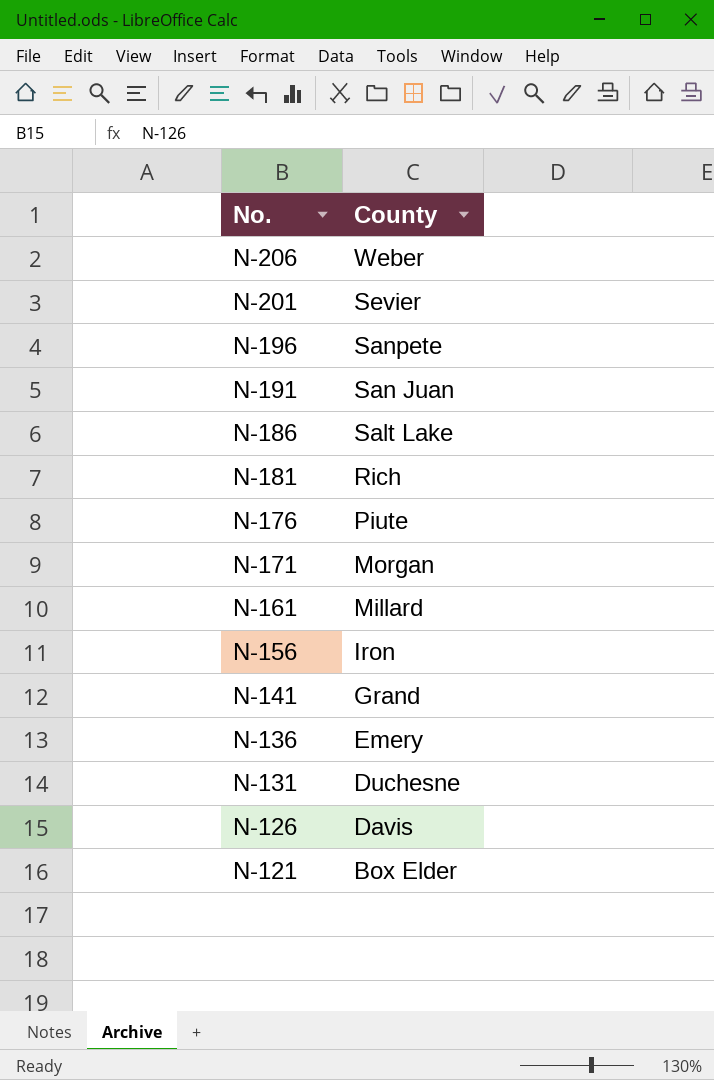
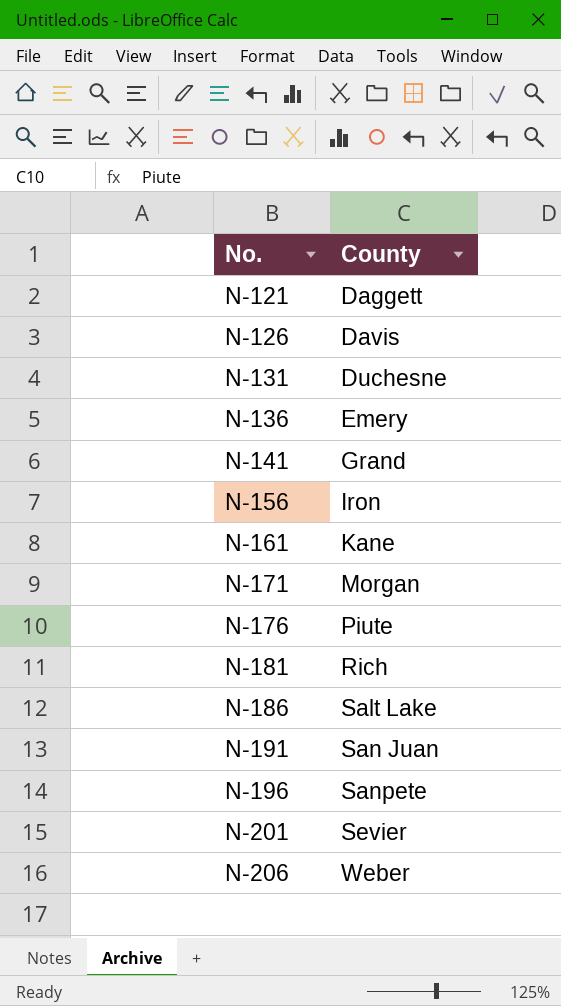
row order: No. descending -> No. ascending
N-121 | County: Box Elder -> Daggett
N-161 | County: Millard -> Kane

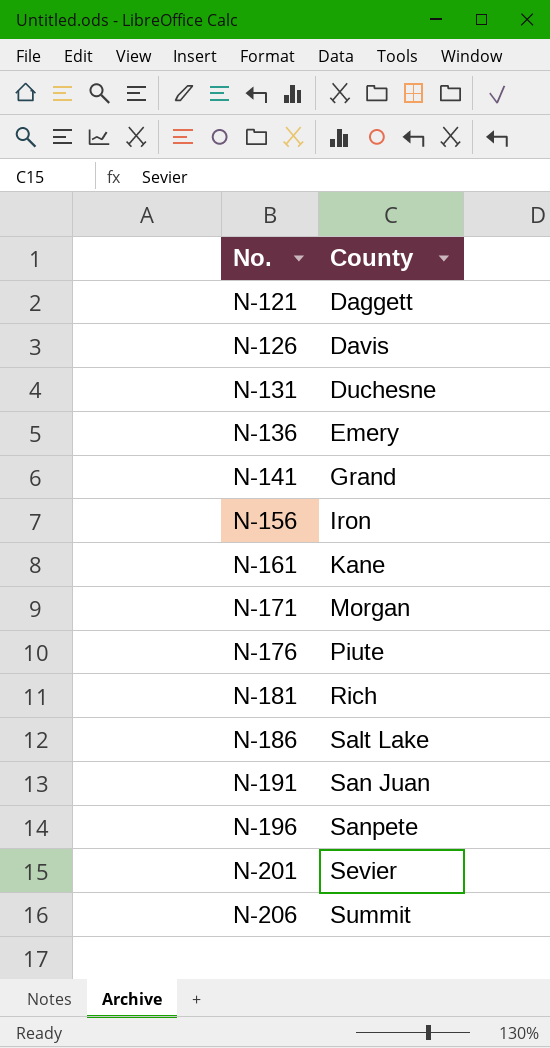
N-206 | County: Weber -> Summit

